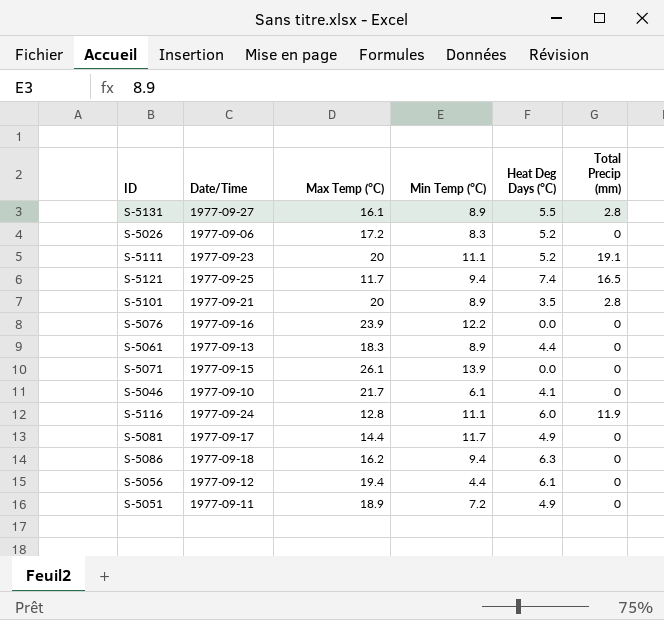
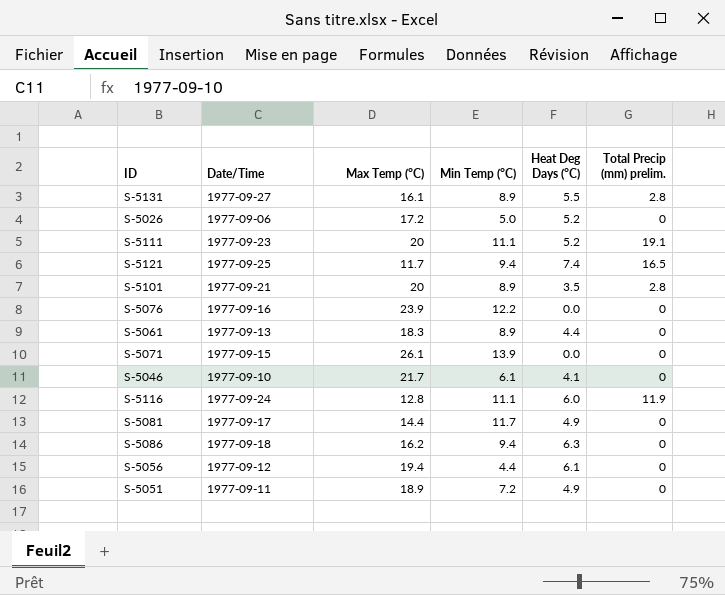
column name: Total Precip (mm) -> Total Precip (mm) prelim.
S-5026 | Min Temp (°C): 8.3 -> 5.0

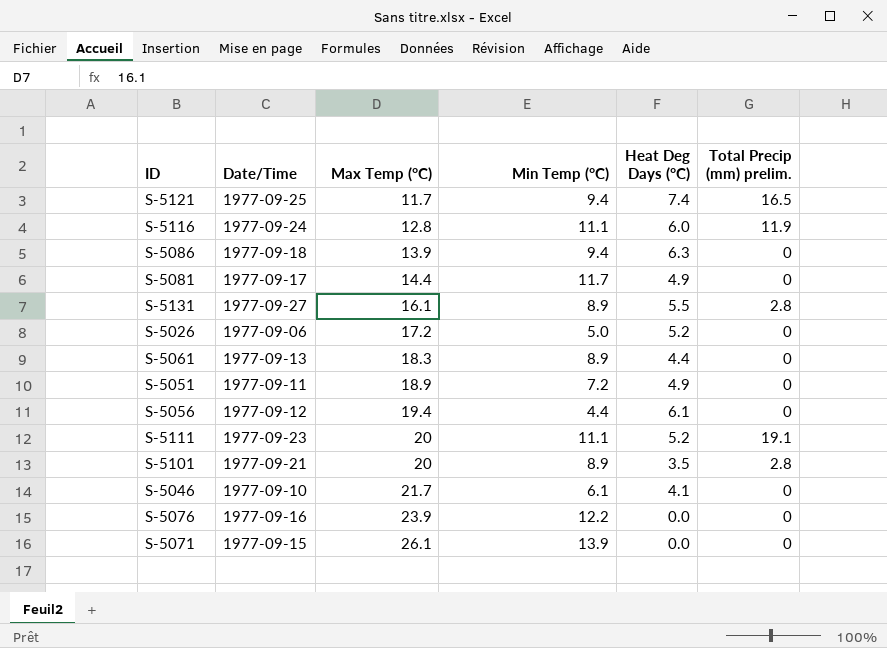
row order: none -> Max Temp (°C) ascending
S-5086 | Max Temp (°C): 16.2 -> 13.9

